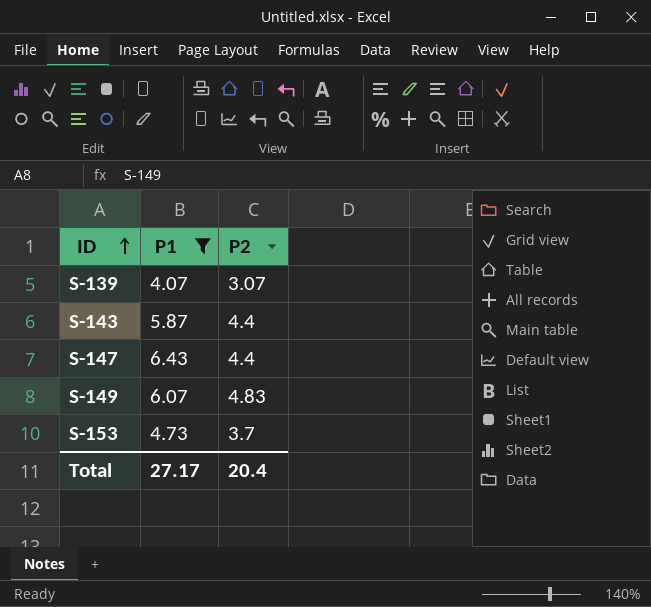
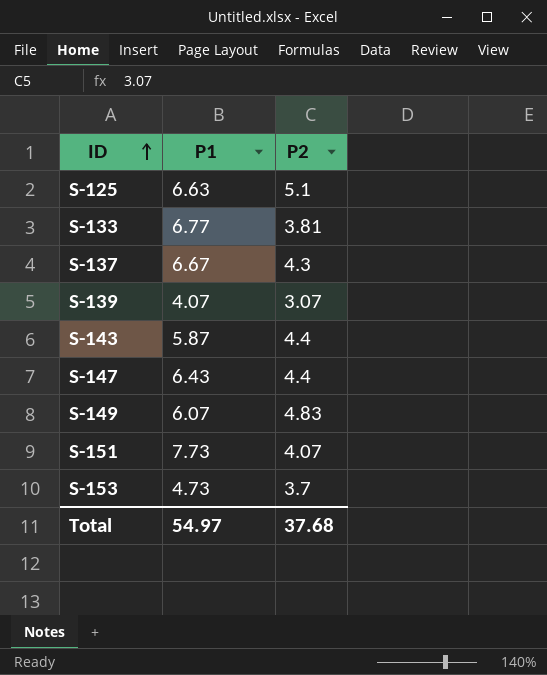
filter: P1 <= 6.43 -> none
Total | P1: 27.17 -> 54.97
Total | P2: 20.4 -> 37.68

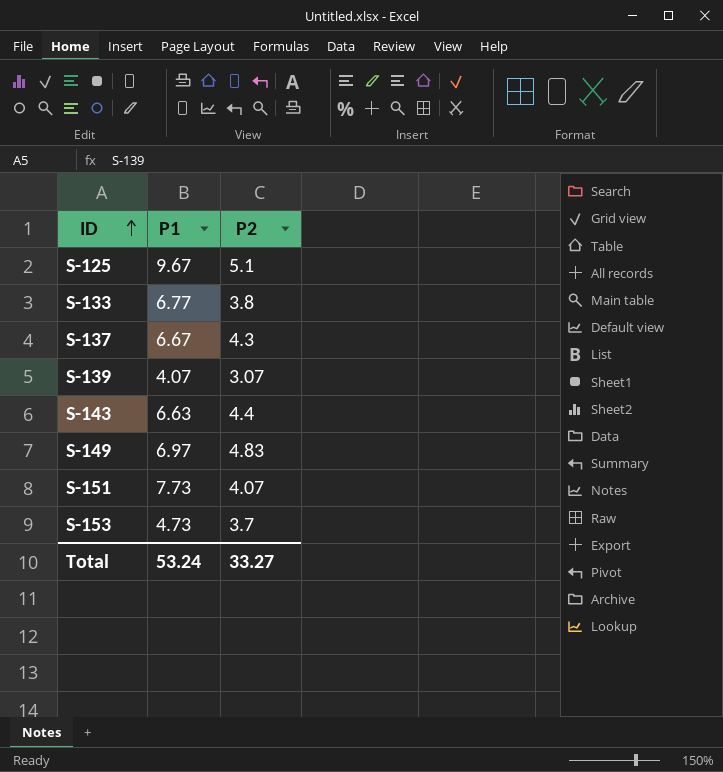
row S-147: 6.43 | 4.4 -> none
S-125 | P1: 6.63 -> 9.67
S-133 | P2: 3.81 -> 3.8
S-143 | P1: 5.87 -> 6.63
S-149 | P1: 6.07 -> 6.97
Total | P1: 54.97 -> 53.24
Total | P2: 37.68 -> 33.27

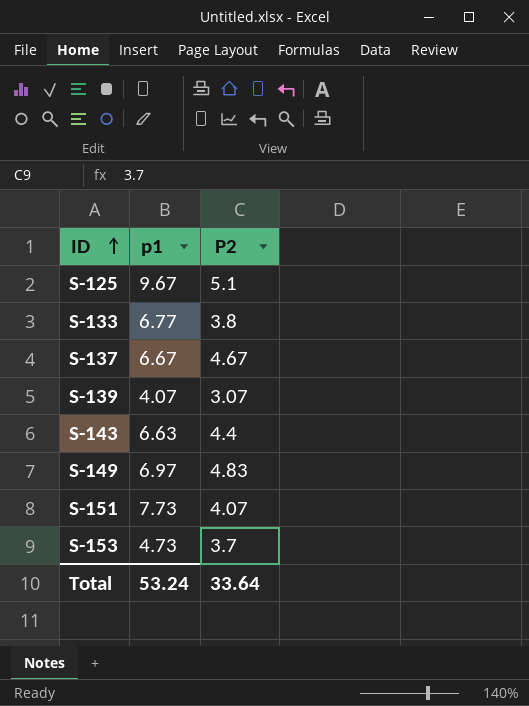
column name: P1 -> p1
S-137 | P2: 4.3 -> 4.67
Total | P2: 33.27 -> 33.64

